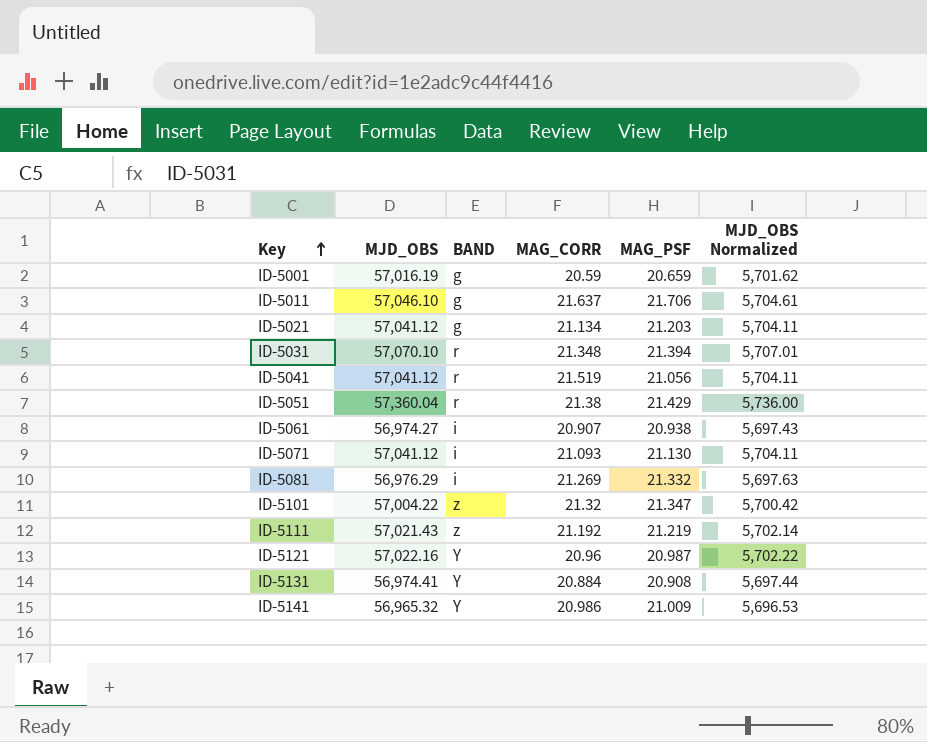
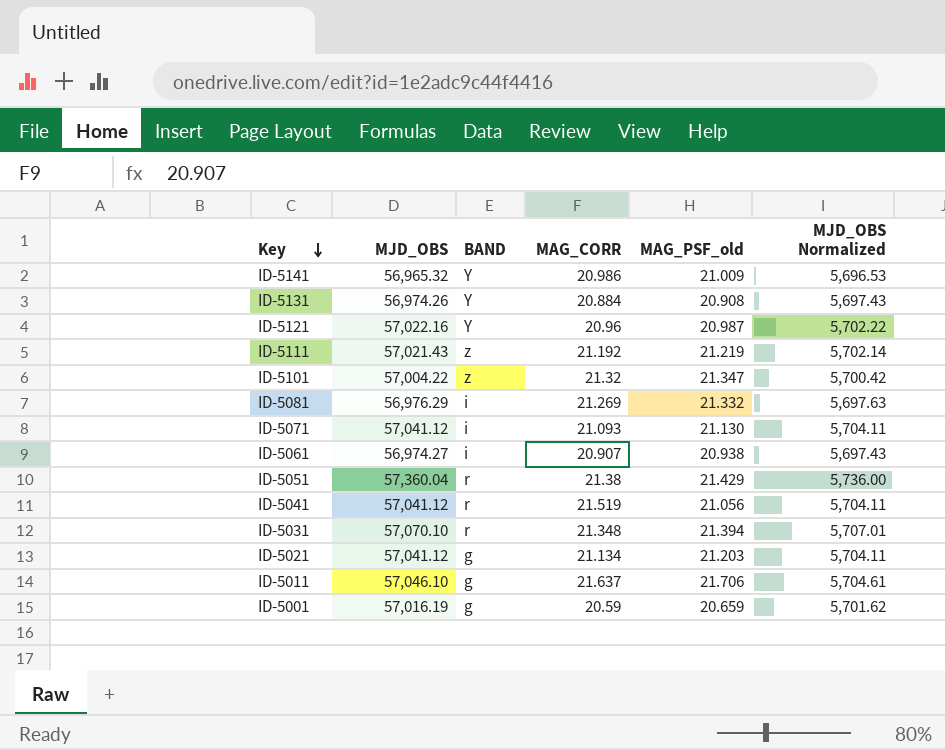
row order: Key ascending -> Key descending
column name: MAG_PSF -> MAG_PSF_old
ID-5131 | MJD_OBS: 56,974.41 -> 56,974.26
ID-5131 | MJD_OBS Normalized: 5,697.44 -> 5,697.43

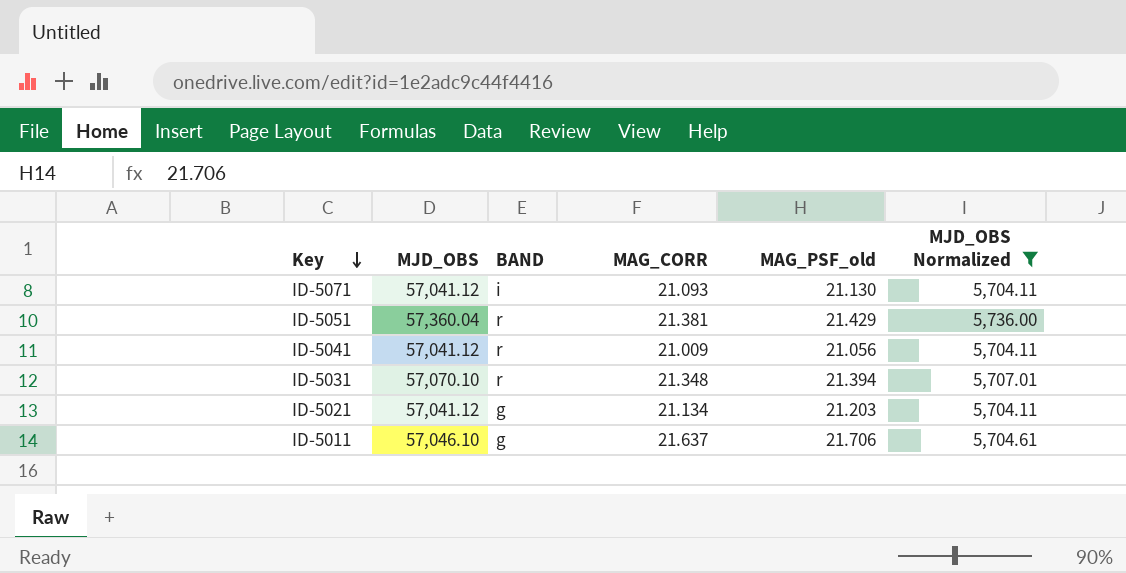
filter: none -> MJD_OBS Normalized >= 5,704.11
ID-5051 | MAG_CORR: 21.38 -> 21.381
ID-5041 | MAG_CORR: 21.519 -> 21.009

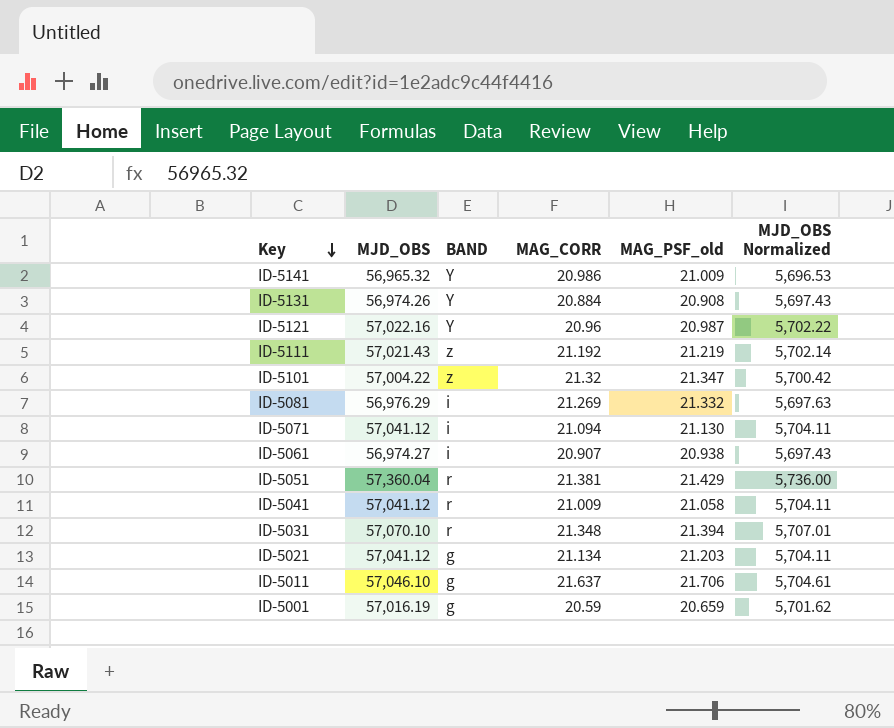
filter: MJD_OBS Normalized >= 5,704.11 -> none
ID-5071 | MAG_CORR: 21.093 -> 21.094
ID-5041 | MAG_PSF_old: 21.056 -> 21.058

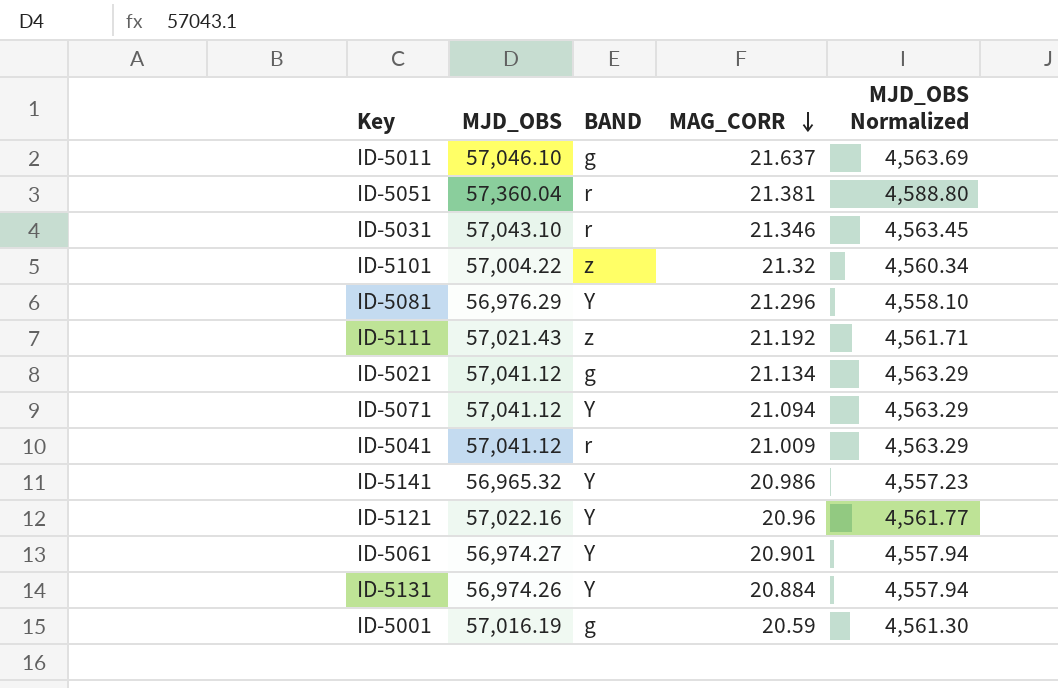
row order: Key descending -> MAG_CORR descending
column MAG_PSF_old | position: 5 -> none
column MJD_OBS Normalized | formula: [MJD_OBS] * 0.1 -> [MJD_OBS] * 0.08
ID-5031 | MJD_OBS: 57,070.10 -> 57,043.10
ID-5031 | MAG_CORR: 21.348 -> 21.346
ID-5081 | BAND: i -> Y
ID-5081 | MAG_CORR: 21.269 -> 21.296
ID-5071 | BAND: i -> Y
ID-5061 | BAND: i -> Y
ID-5061 | MAG_CORR: 20.907 -> 20.901

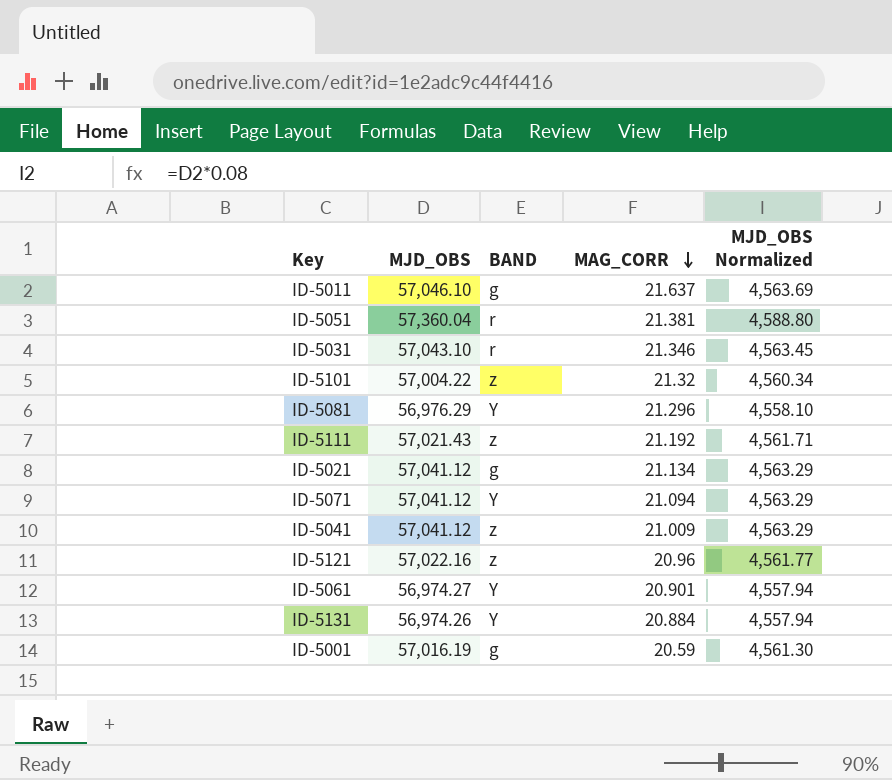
row ID-5141: 56,965.32 | Y | 20.986 | 4,557.23 -> none
ID-5041 | BAND: r -> z
ID-5121 | BAND: Y -> z

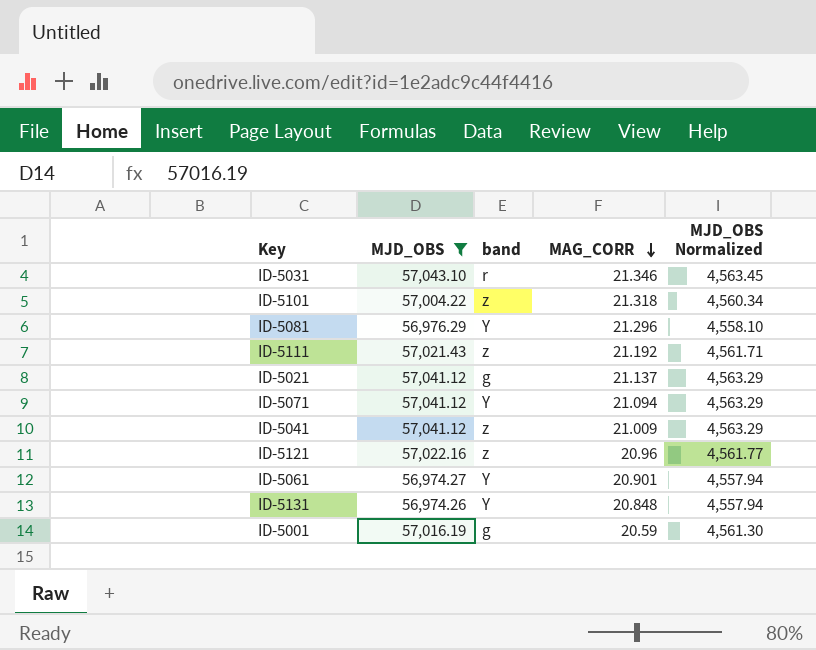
filter: none -> MJD_OBS <= 57,043.10
column name: BAND -> band
ID-5101 | MAG_CORR: 21.32 -> 21.318
ID-5021 | MAG_CORR: 21.134 -> 21.137
ID-5131 | MAG_CORR: 20.884 -> 20.848

